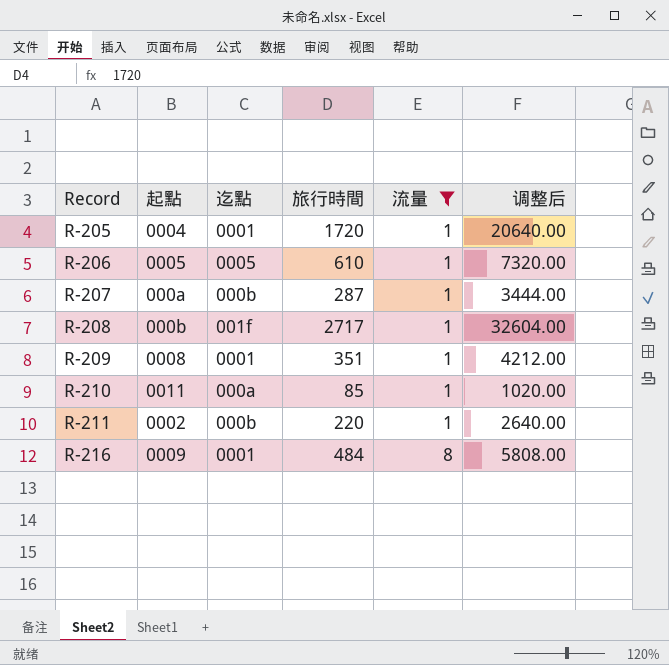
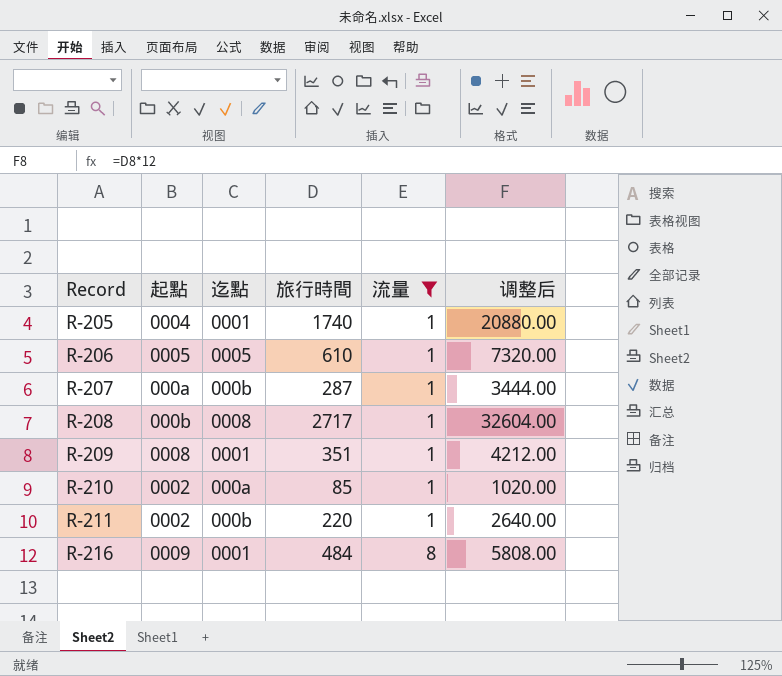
R-205 | 旅行時間: 1720 -> 1740
R-205 | 调整后: 20640.00 -> 20880.00
R-208 | 迄點: 001f -> 0008
R-210 | 起點: 0011 -> 0002

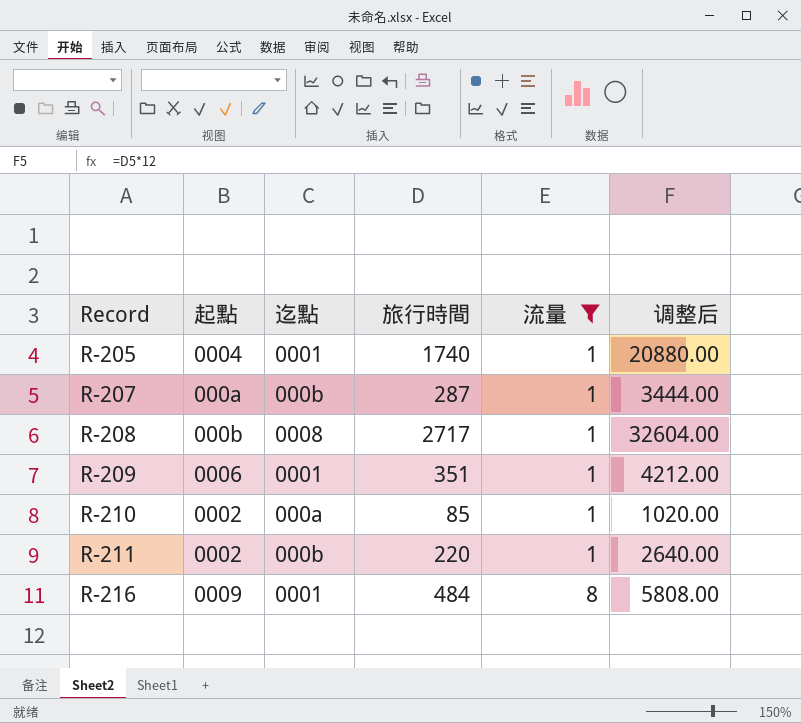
row R-206: 0005 | 0005 | 610 | 1 | 7320.00 -> none
R-209 | 起點: 0008 -> 0006

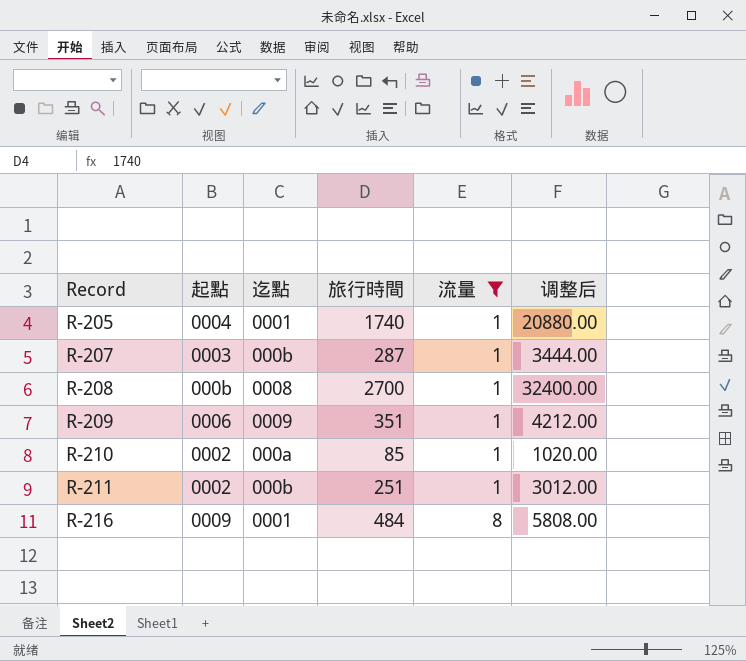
R-207 | 起點: 000a -> 0003
R-208 | 旅行時間: 2717 -> 2700
R-208 | 调整后: 32604.00 -> 32400.00
R-209 | 迄點: 0001 -> 0009
R-211 | 旅行時間: 220 -> 251
R-211 | 调整后: 2640.00 -> 3012.00

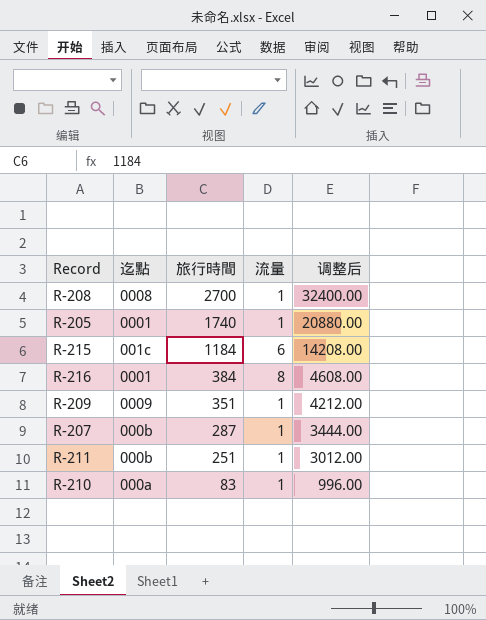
filter: 流量 != 6 -> none
row order: Record ascending -> 旅行時間 descending
column 起點 | position: 2 -> none
R-216 | 旅行時間: 484 -> 384
R-216 | 调整后: 5808.00 -> 4608.00
R-210 | 旅行時間: 85 -> 83
R-210 | 调整后: 1020.00 -> 996.00

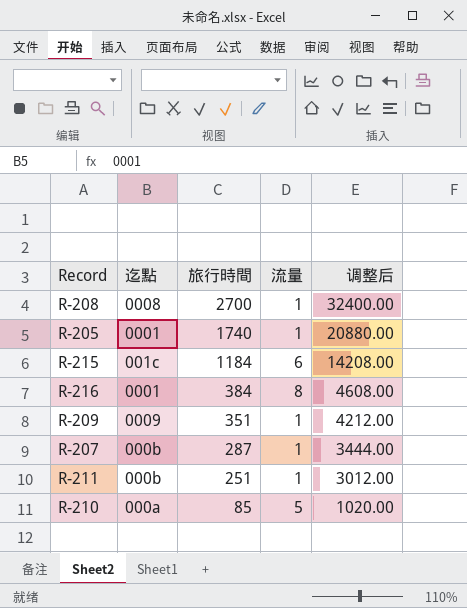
R-210 | 旅行時間: 83 -> 85
R-210 | 流量: 1 -> 5
R-210 | 调整后: 996.00 -> 1020.00

